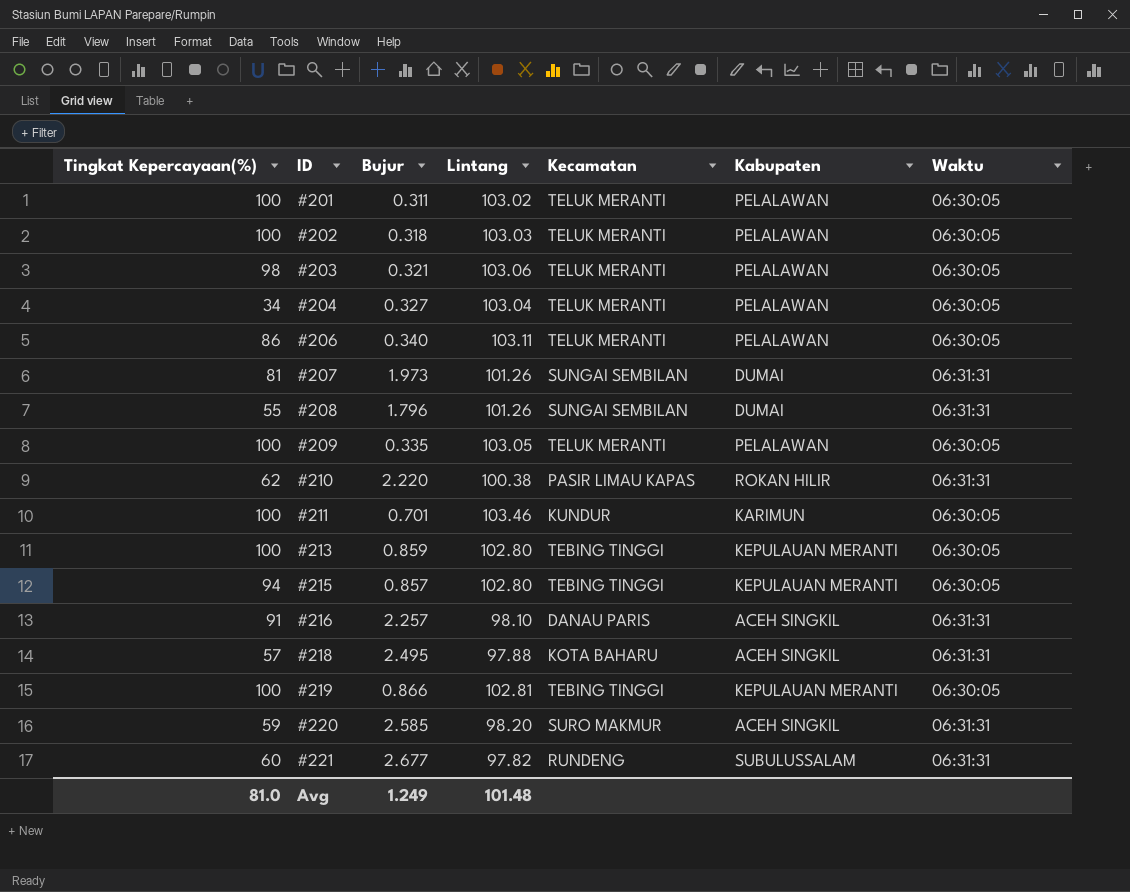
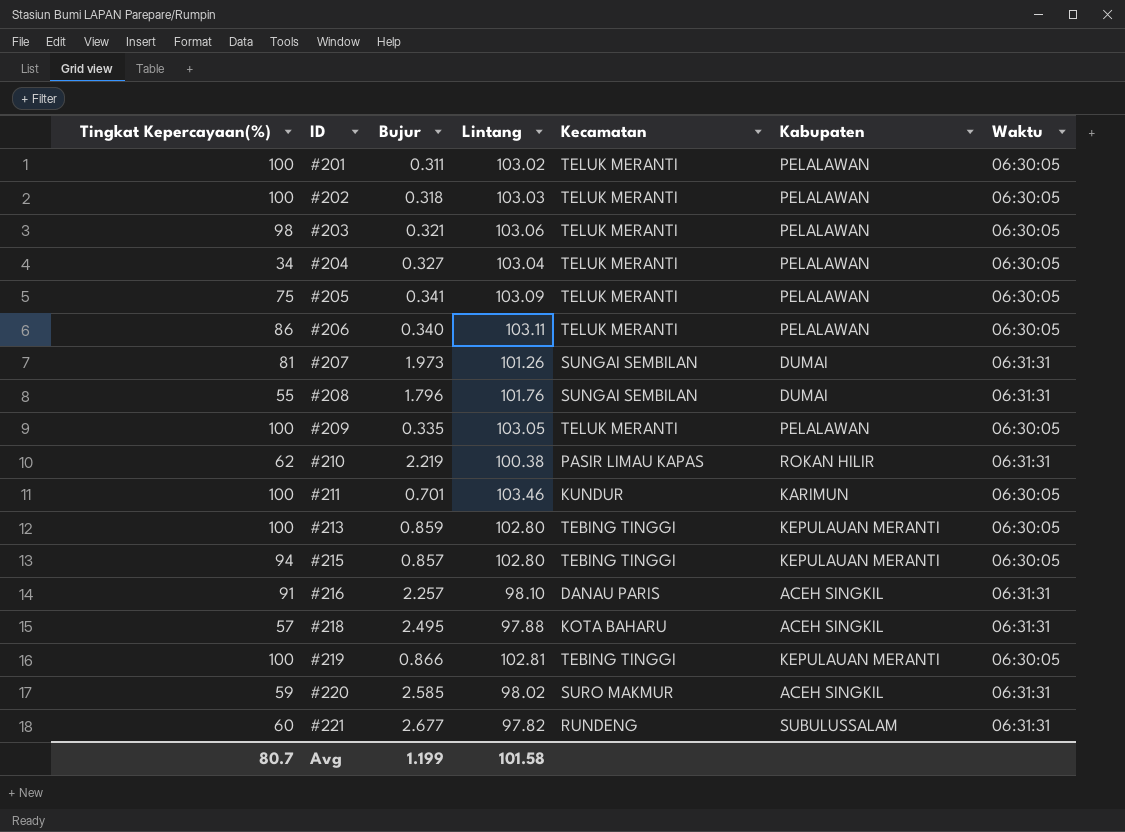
row #205: none -> 75 | 0.341 | 103.09 | TELUK MERANTI | PELALAWAN | 06:30:05
#208 | Lintang: 101.26 -> 101.76
#210 | Bujur: 2.220 -> 2.219
#220 | Lintang: 98.20 -> 98.02
Avg | Tingkat Kepercayaan(%): 81.0 -> 80.7
Avg | Bujur: 1.249 -> 1.199
Avg | Lintang: 101.48 -> 101.58

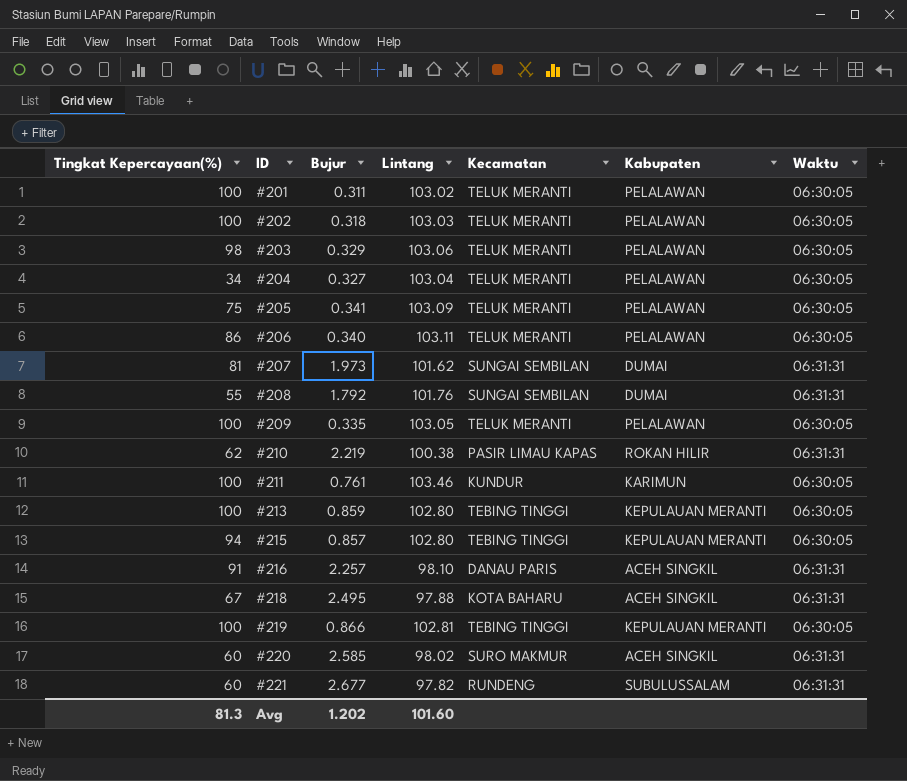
#203 | Bujur: 0.321 -> 0.329
#207 | Lintang: 101.26 -> 101.62
#208 | Bujur: 1.796 -> 1.792
#211 | Bujur: 0.701 -> 0.761
#218 | Tingkat Kepercayaan(%): 57 -> 67
#220 | Tingkat Kepercayaan(%): 59 -> 60
Avg | Tingkat Kepercayaan(%): 80.7 -> 81.3
Avg | Bujur: 1.199 -> 1.202
Avg | Lintang: 101.58 -> 101.60

